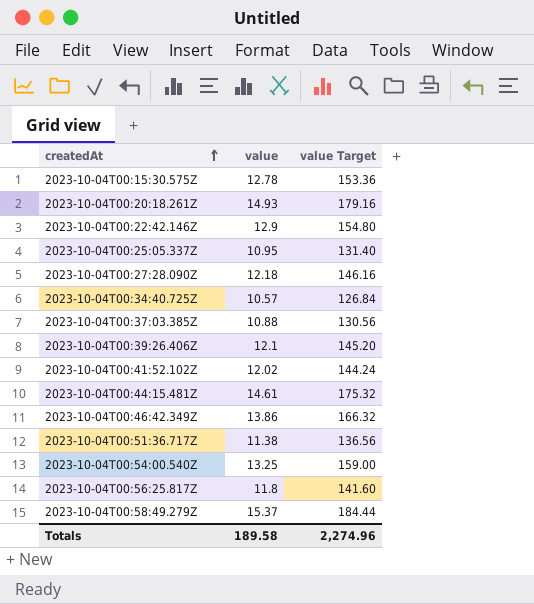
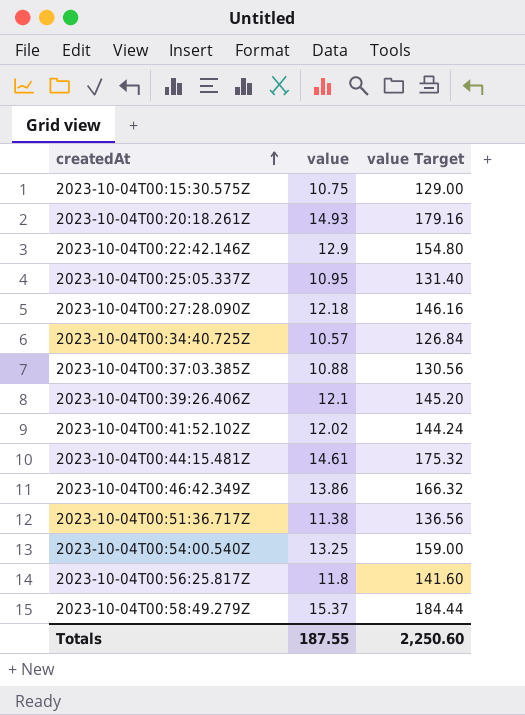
2023-10-04T00:15:30.575Z | value: 12.78 -> 10.75
2023-10-04T00:15:30.575Z | value Target: 153.36 -> 129.00
Totals | value: 189.58 -> 187.55
Totals | value Target: 2,274.96 -> 2,250.60

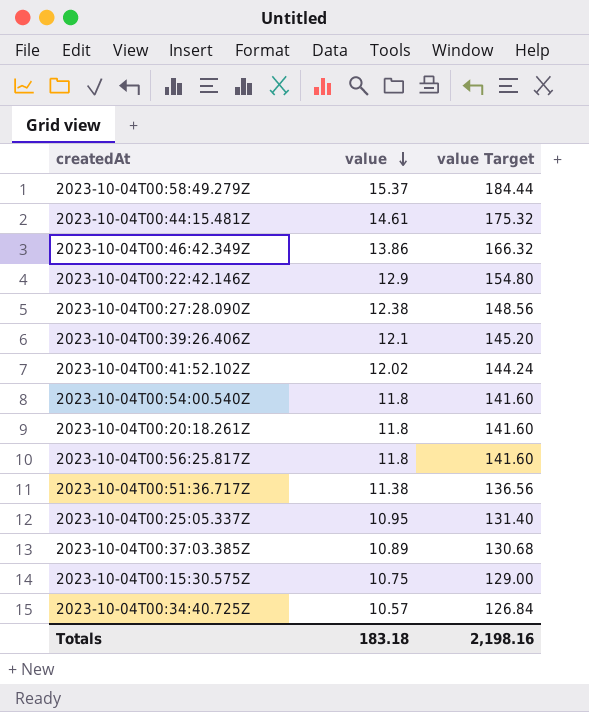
row order: createdAt ascending -> value descending
2023-10-04T00:27:28.090Z | value: 12.18 -> 12.38
2023-10-04T00:27:28.090Z | value Target: 146.16 -> 148.56
2023-10-04T00:54:00.540Z | value: 13.25 -> 11.8
2023-10-04T00:54:00.540Z | value Target: 159.00 -> 141.60
2023-10-04T00:20:18.261Z | value: 14.93 -> 11.8
2023-10-04T00:20:18.261Z | value Target: 179.16 -> 141.60
2023-10-04T00:37:03.385Z | value: 10.88 -> 10.89
2023-10-04T00:37:03.385Z | value Target: 130.56 -> 130.68
Totals | value: 187.55 -> 183.18
Totals | value Target: 2,250.60 -> 2,198.16

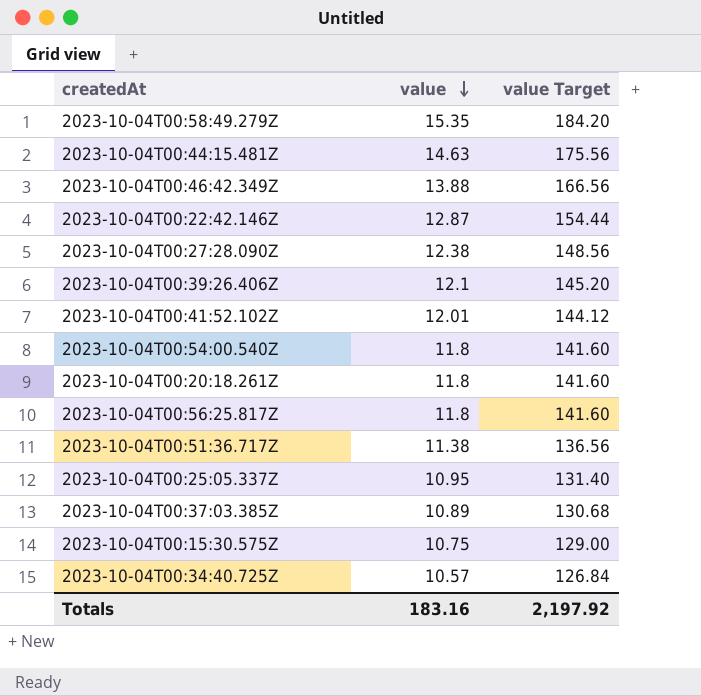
2023-10-04T00:58:49.279Z | value: 15.37 -> 15.35
2023-10-04T00:58:49.279Z | value Target: 184.44 -> 184.20
2023-10-04T00:44:15.481Z | value: 14.61 -> 14.63
2023-10-04T00:44:15.481Z | value Target: 175.32 -> 175.56
2023-10-04T00:46:42.349Z | value: 13.86 -> 13.88
2023-10-04T00:46:42.349Z | value Target: 166.32 -> 166.56
2023-10-04T00:22:42.146Z | value: 12.9 -> 12.87
2023-10-04T00:22:42.146Z | value Target: 154.80 -> 154.44
2023-10-04T00:41:52.102Z | value: 12.02 -> 12.01
2023-10-04T00:41:52.102Z | value Target: 144.24 -> 144.12
Totals | value: 183.18 -> 183.16
Totals | value Target: 2,198.16 -> 2,197.92

